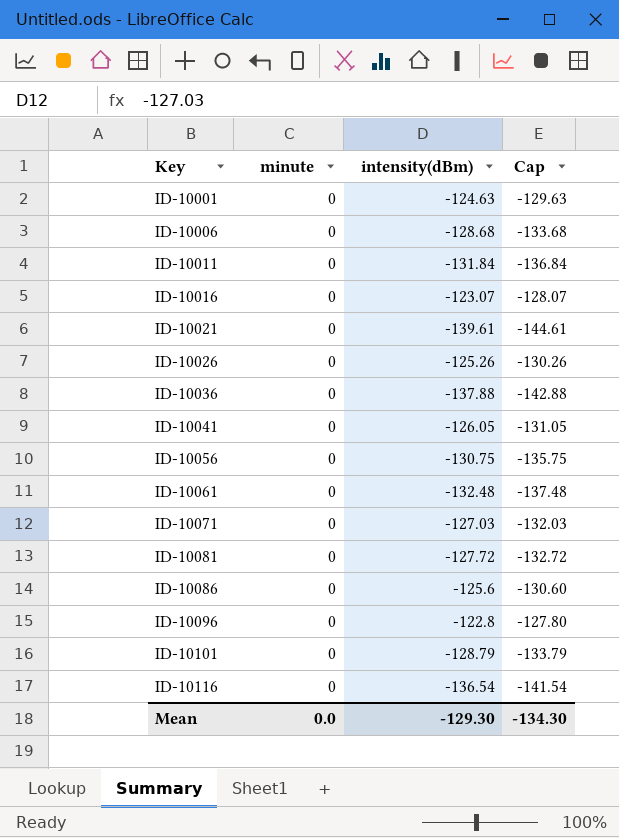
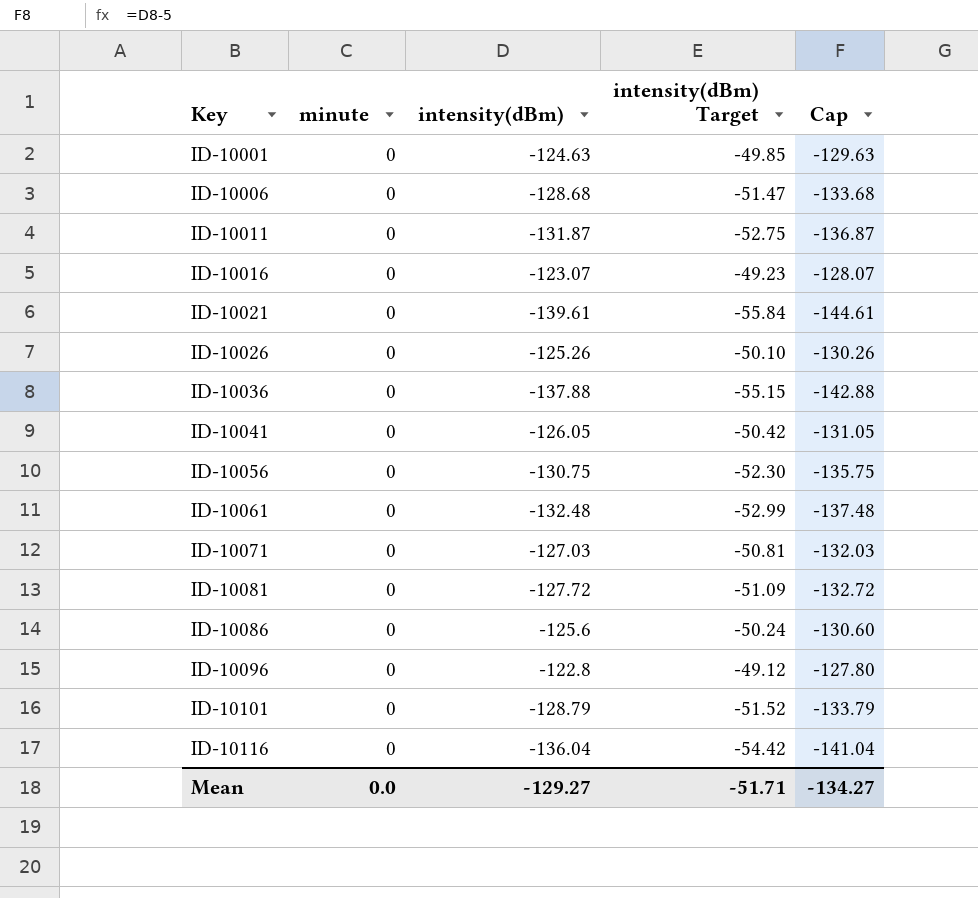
column intensity(dBm) Target | formula: none -> [intensity(dBm)] * 0.4
ID-10011 | intensity(dBm): -131.84 -> -131.87
ID-10011 | Cap: -136.84 -> -136.87
ID-10116 | intensity(dBm): -136.54 -> -136.04
ID-10116 | Cap: -141.54 -> -141.04
Mean | intensity(dBm): -129.30 -> -129.27
Mean | Cap: -134.30 -> -134.27

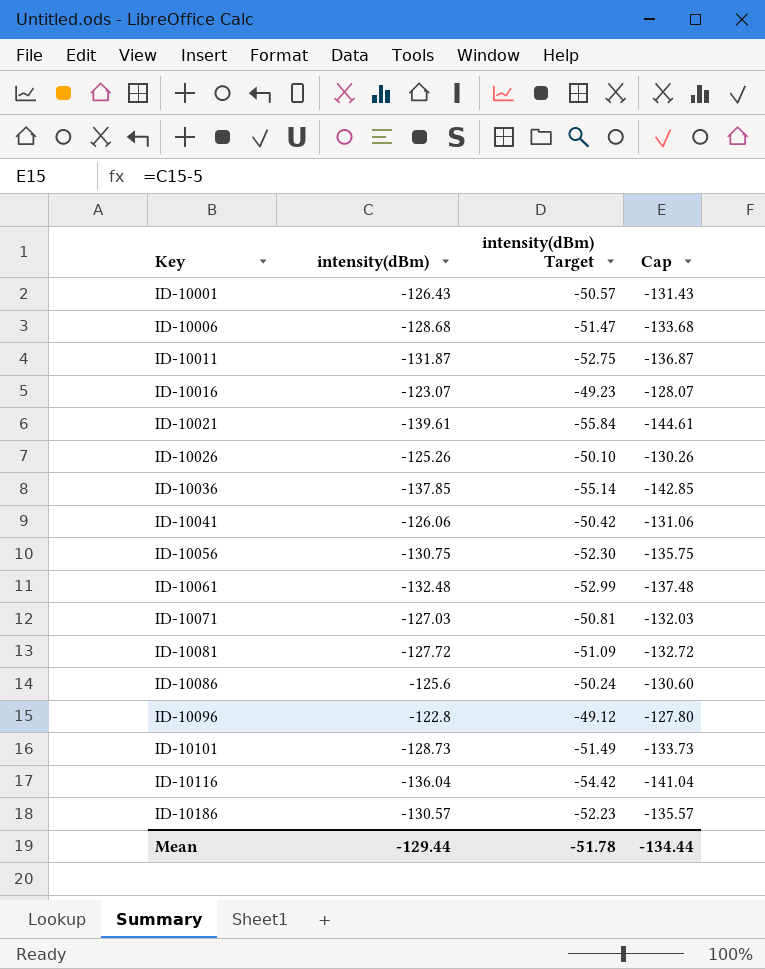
column minute | position: 2 -> none
ID-10001 | intensity(dBm): -124.63 -> -126.43
ID-10001 | intensity(dBm) Target: -49.85 -> -50.57
ID-10001 | Cap: -129.63 -> -131.43
ID-10036 | intensity(dBm): -137.88 -> -137.85
ID-10036 | intensity(dBm) Target: -55.15 -> -55.14
ID-10036 | Cap: -142.88 -> -142.85
ID-10041 | intensity(dBm): -126.05 -> -126.06
ID-10041 | Cap: -131.05 -> -131.06
ID-10101 | intensity(dBm): -128.79 -> -128.73
ID-10101 | intensity(dBm) Target: -51.52 -> -51.49
ID-10101 | Cap: -133.79 -> -133.73
row ID-10186: none -> -130.57 | -52.23 | -135.57
Mean | intensity(dBm): -129.27 -> -129.44
Mean | intensity(dBm) Target: -51.71 -> -51.78
Mean | Cap: -134.27 -> -134.44

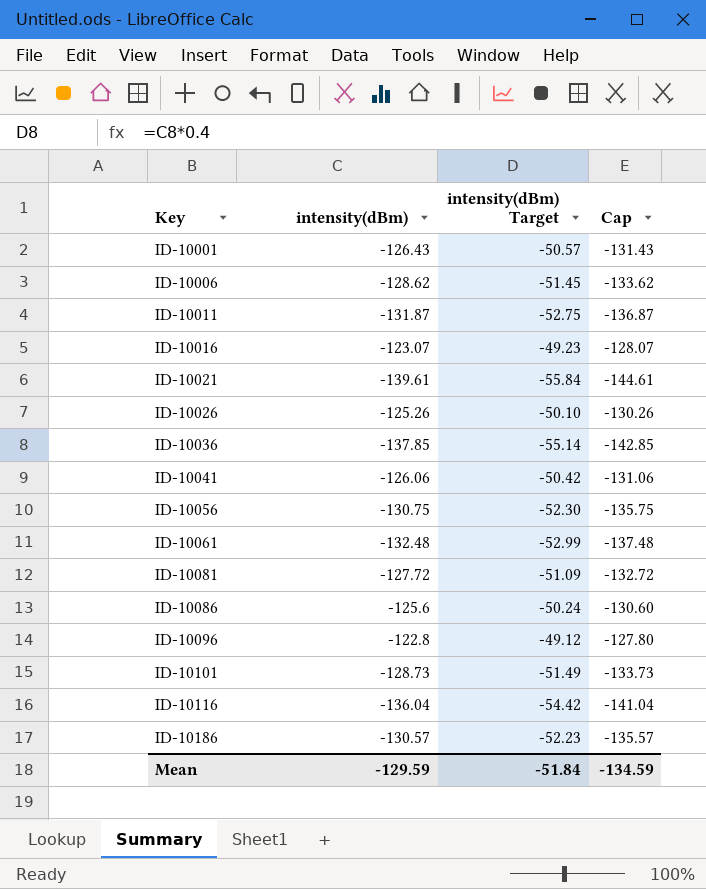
row ID-10071: -127.03 | -50.81 | -132.03 -> none
ID-10006 | intensity(dBm): -128.68 -> -128.62
ID-10006 | intensity(dBm) Target: -51.47 -> -51.45
ID-10006 | Cap: -133.68 -> -133.62
Mean | intensity(dBm): -129.44 -> -129.59
Mean | intensity(dBm) Target: -51.78 -> -51.84
Mean | Cap: -134.44 -> -134.59

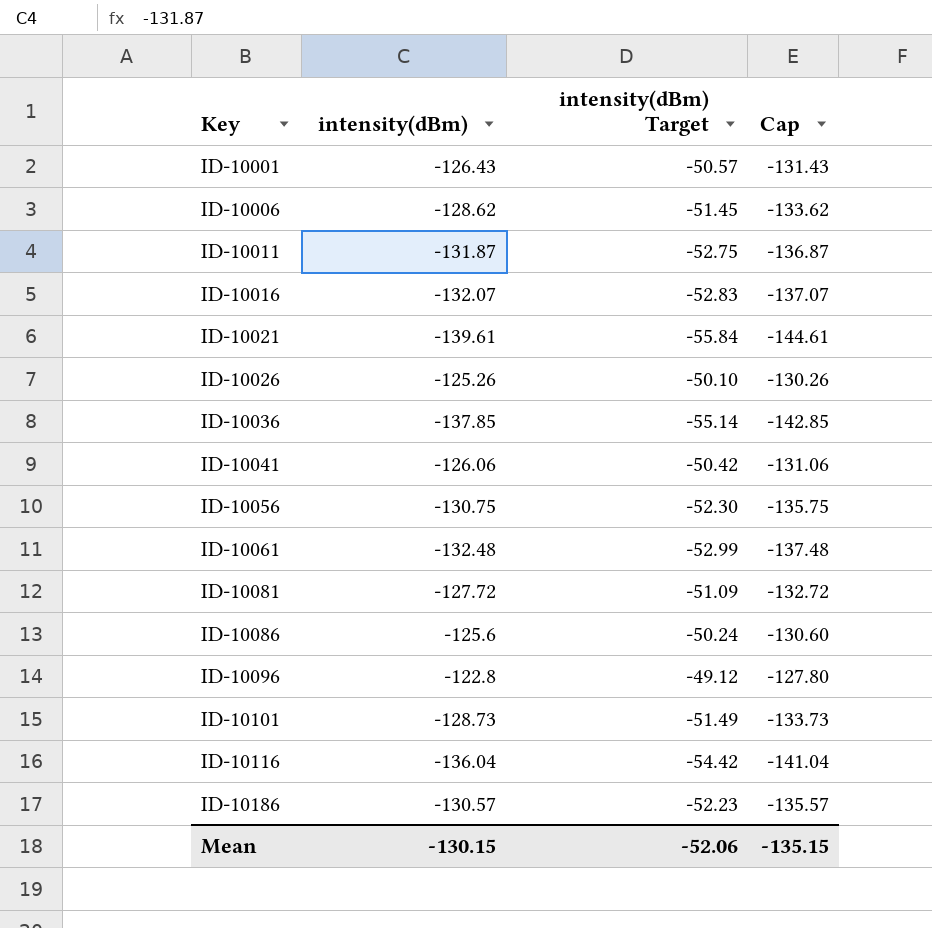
ID-10016 | intensity(dBm): -123.07 -> -132.07
ID-10016 | intensity(dBm) Target: -49.23 -> -52.83
ID-10016 | Cap: -128.07 -> -137.07
Mean | intensity(dBm): -129.59 -> -130.15
Mean | intensity(dBm) Target: -51.84 -> -52.06
Mean | Cap: -134.59 -> -135.15

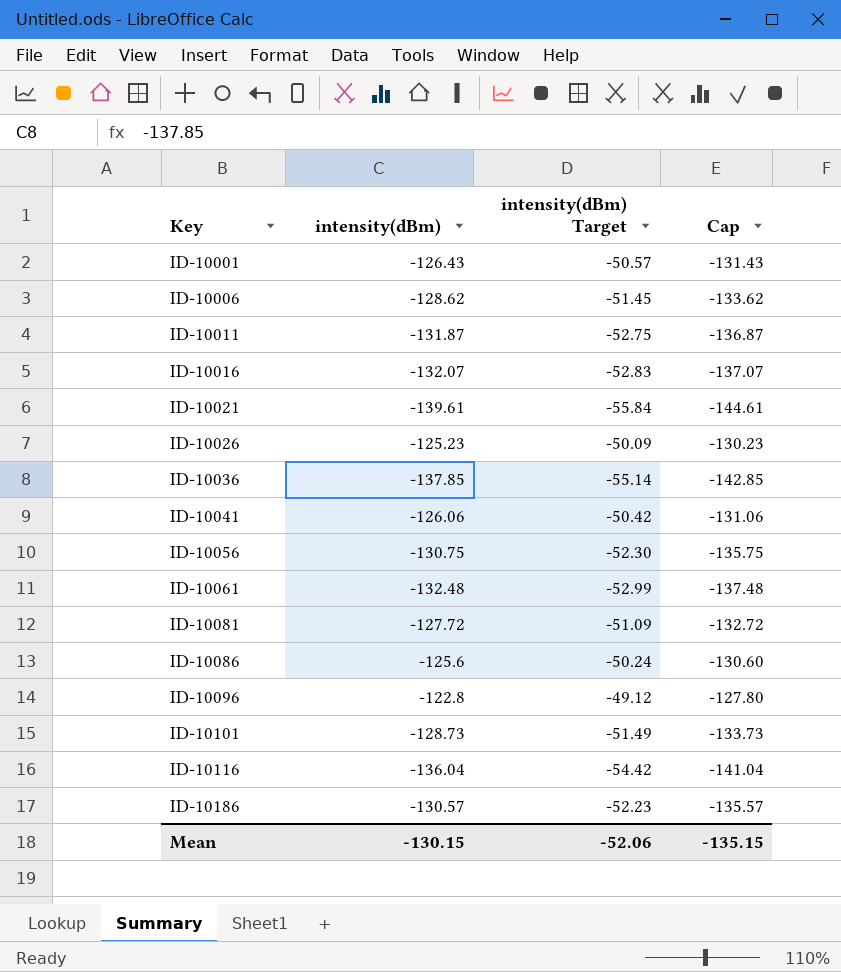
ID-10026 | intensity(dBm): -125.26 -> -125.23
ID-10026 | intensity(dBm) Target: -50.10 -> -50.09
ID-10026 | Cap: -130.26 -> -130.23

